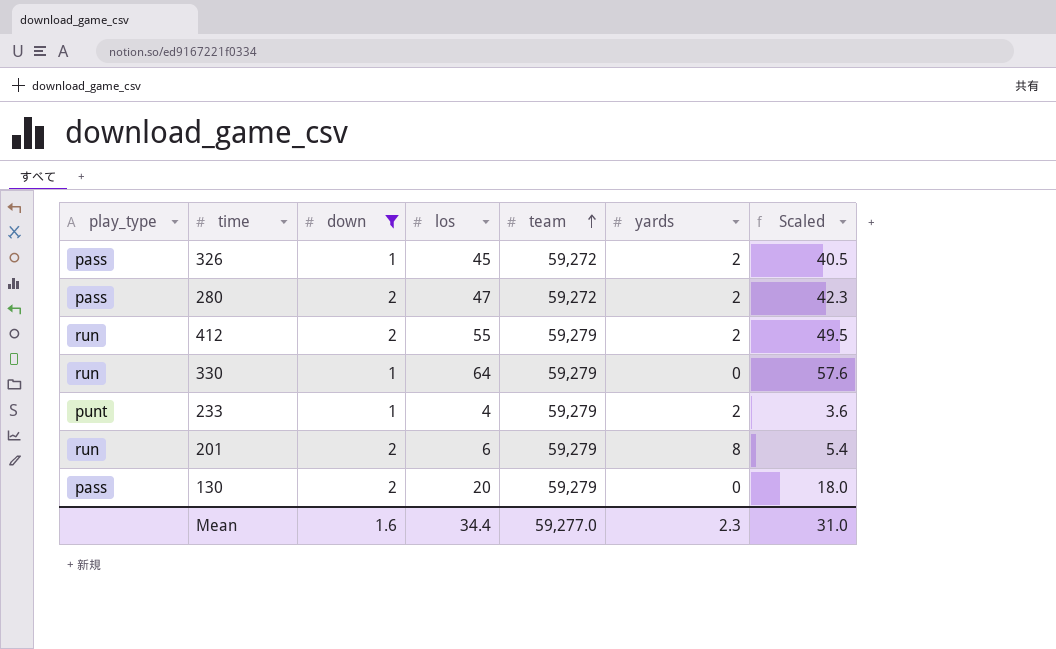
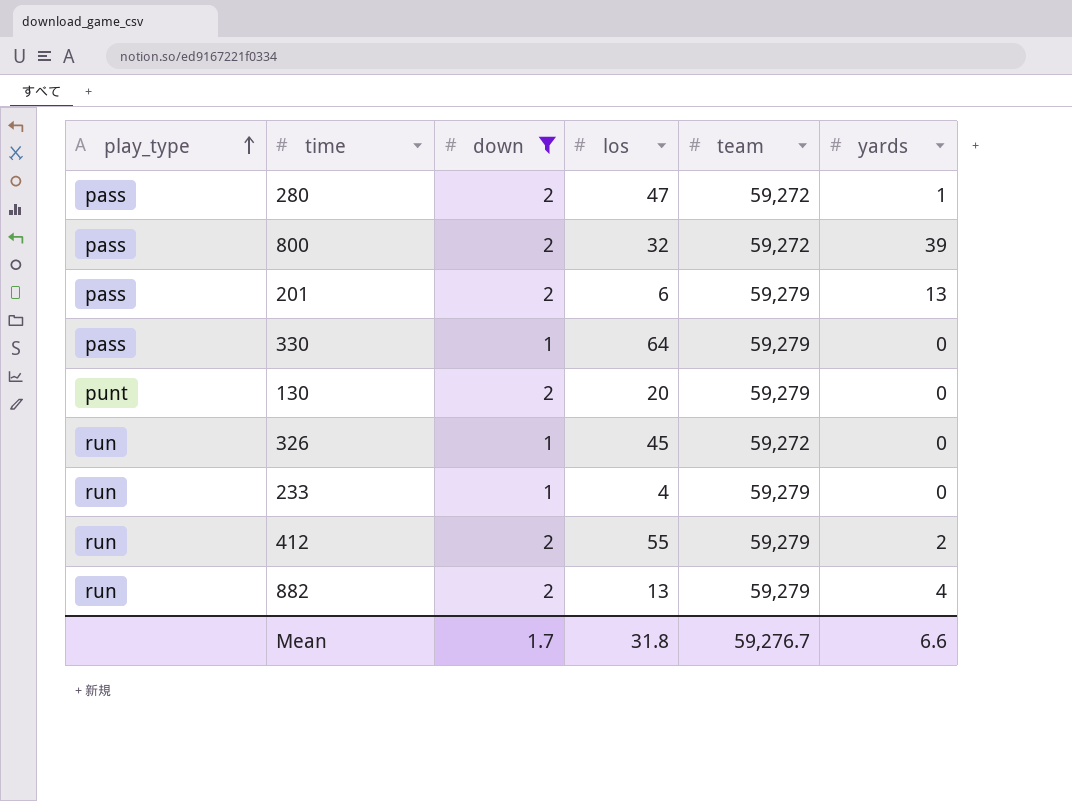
row order: team ascending -> play_type ascending
column Scaled | formula: [los] * 0.9 -> none
280 | yards: 2 -> 1
row 800: none -> pass | 2 | 32 | 59,272 | 39
201 | play_type: run -> pass
201 | yards: 8 -> 13
330 | play_type: run -> pass
130 | play_type: pass -> punt
326 | play_type: pass -> run
326 | yards: 2 -> 0
233 | play_type: punt -> run
233 | yards: 2 -> 0
row 882: none -> run | 2 | 13 | 59,279 | 4
Mean | down: 1.6 -> 1.7
Mean | los: 34.4 -> 31.8
Mean | team: 59,277.0 -> 59,276.7
Mean | yards: 2.3 -> 6.6

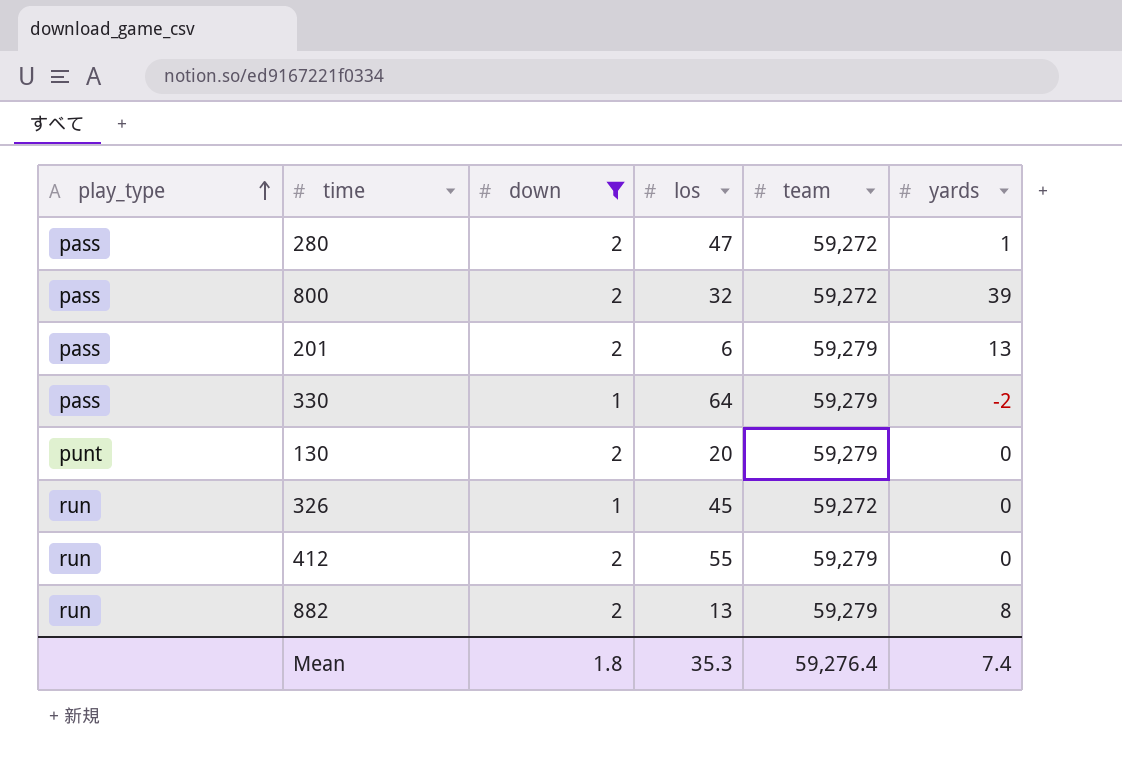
row 233: run | 1 | 4 | 59,279 | 0 -> none
330 | yards: 0 -> -2
412 | yards: 2 -> 0
882 | yards: 4 -> 8
Mean | down: 1.7 -> 1.8
Mean | los: 31.8 -> 35.3
Mean | team: 59,276.7 -> 59,276.4
Mean | yards: 6.6 -> 7.4

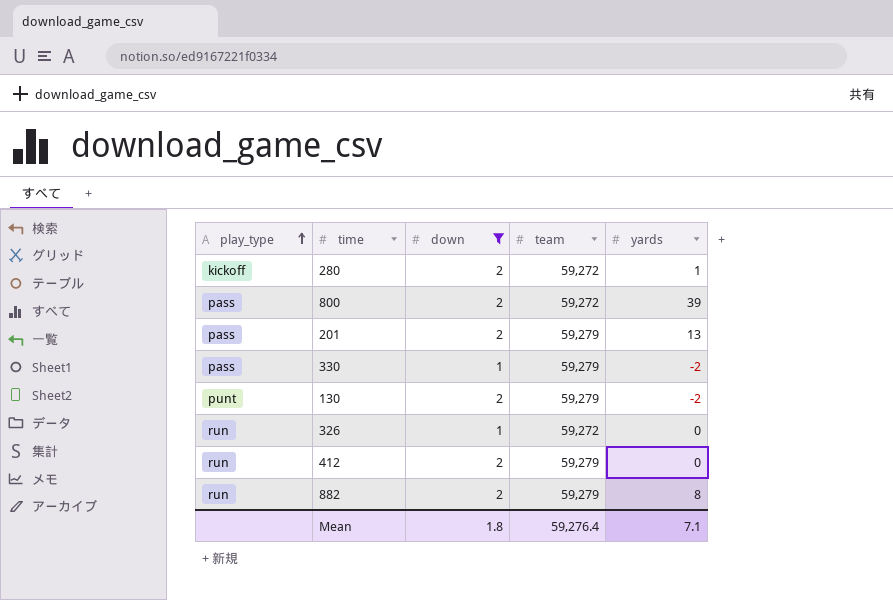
column los | position: 4 -> none
280 | play_type: pass -> kickoff
130 | yards: 0 -> -2
Mean | yards: 7.4 -> 7.1

